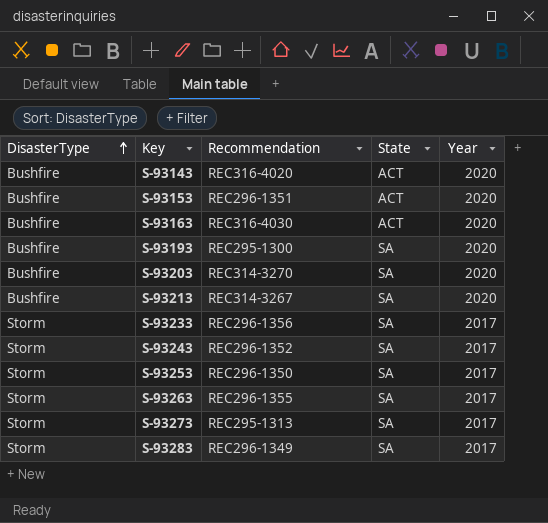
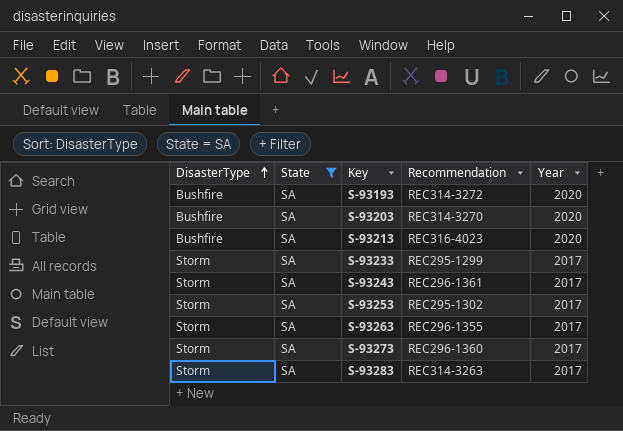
filter: none -> State = SA
column State | position: 4 -> 2
S-93193 | Recommendation: REC295-1300 -> REC314-3272
S-93213 | Recommendation: REC314-3267 -> REC316-4023
S-93233 | Recommendation: REC296-1356 -> REC295-1299
S-93243 | Recommendation: REC296-1352 -> REC296-1361
S-93253 | Recommendation: REC296-1350 -> REC295-1302
S-93273 | Recommendation: REC295-1313 -> REC296-1360
S-93283 | Recommendation: REC296-1349 -> REC314-3263

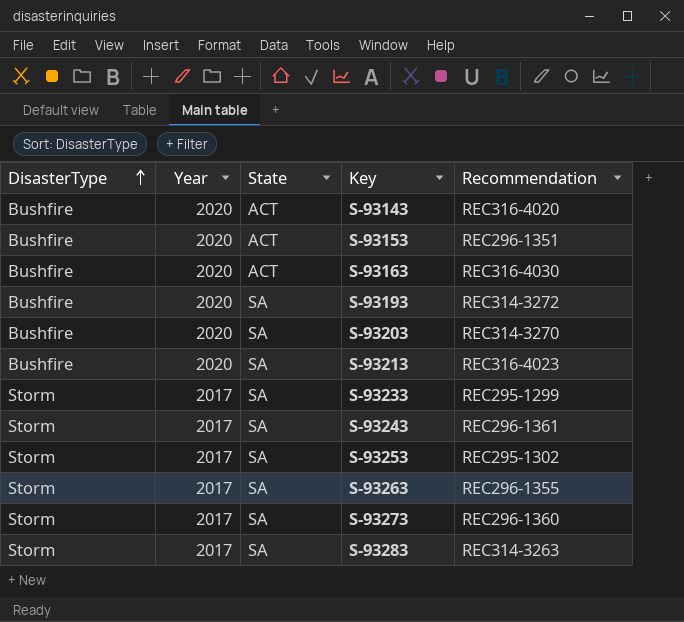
filter: State = SA -> none
column Year | position: 5 -> 2

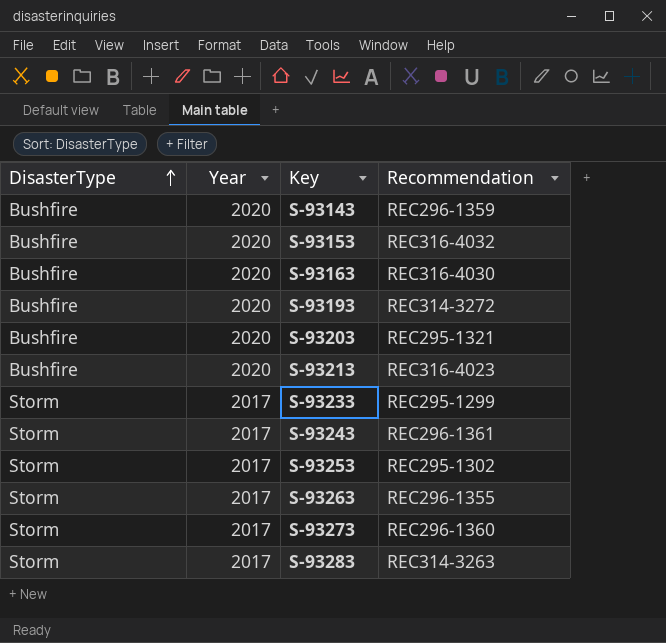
column State | position: 3 -> none
S-93143 | Recommendation: REC316-4020 -> REC296-1359
S-93153 | Recommendation: REC296-1351 -> REC316-4032
S-93203 | Recommendation: REC314-3270 -> REC295-1321

